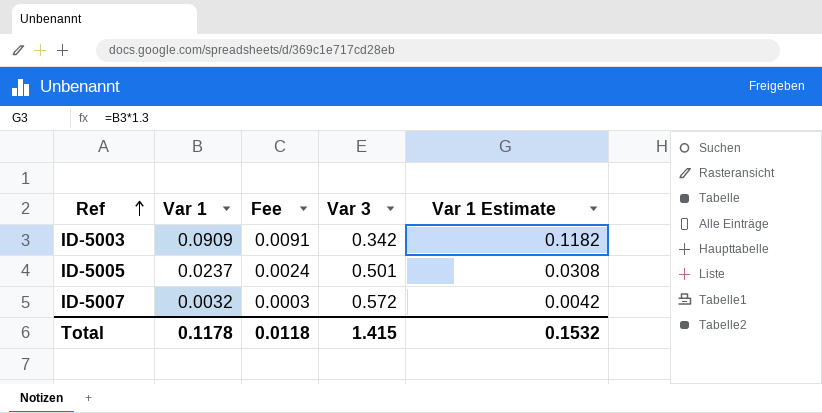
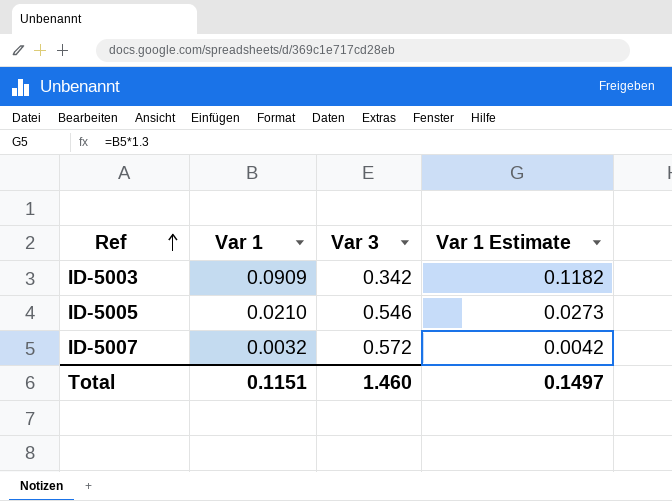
column Fee | formula: [Var 1] * 0.1 -> none
ID-5005 | Var 1: 0.0237 -> 0.0210
ID-5005 | Var 3: 0.501 -> 0.546
ID-5005 | Var 1 Estimate: 0.0308 -> 0.0273
Total | Var 1: 0.1178 -> 0.1151
Total | Var 3: 1.415 -> 1.460
Total | Var 1 Estimate: 0.1532 -> 0.1497

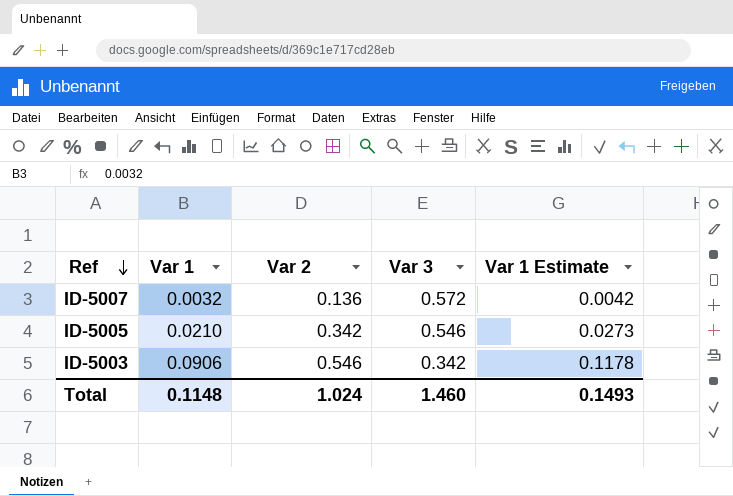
row order: Ref ascending -> Ref descending
column Var 2 | position: none -> 3
ID-5003 | Var 1: 0.0909 -> 0.0906
ID-5003 | Var 1 Estimate: 0.1182 -> 0.1178
Total | Var 1: 0.1151 -> 0.1148
Total | Var 1 Estimate: 0.1497 -> 0.1493

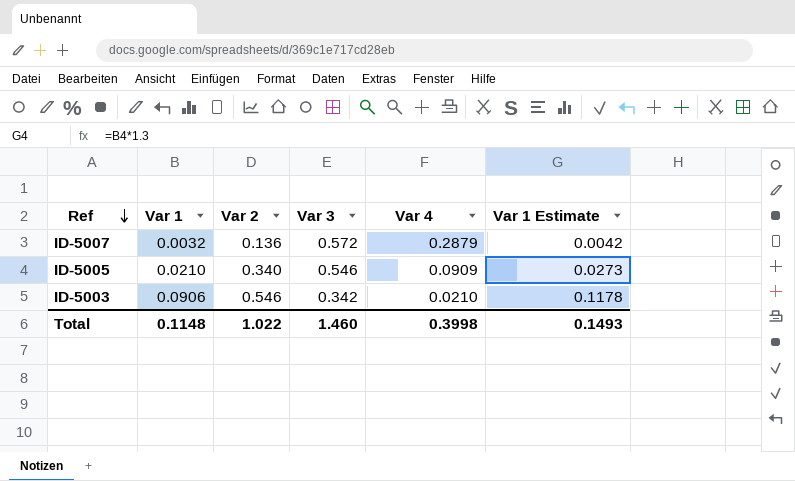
column Var 4 | position: none -> 5
ID-5005 | Var 2: 0.342 -> 0.340
Total | Var 2: 1.024 -> 1.022

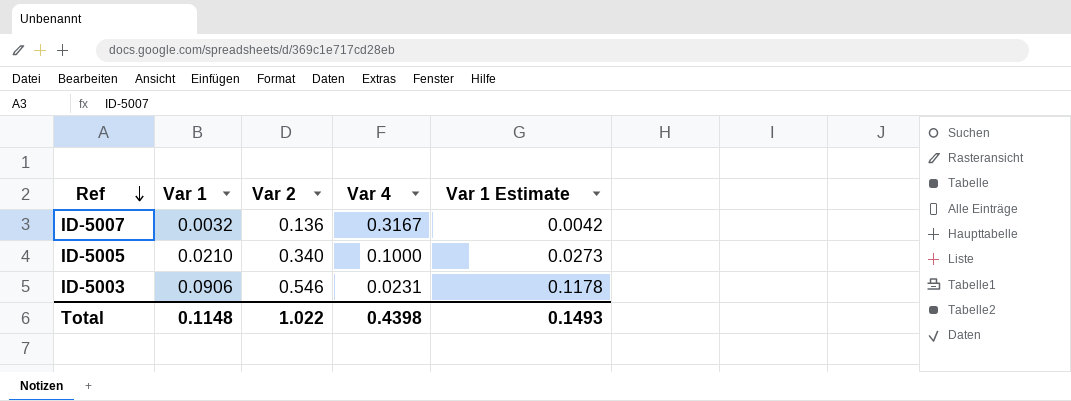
column Var 3 | position: 4 -> none
ID-5007 | Var 4: 0.2879 -> 0.3167
ID-5005 | Var 4: 0.0909 -> 0.1000
ID-5003 | Var 4: 0.0210 -> 0.0231
Total | Var 4: 0.3998 -> 0.4398

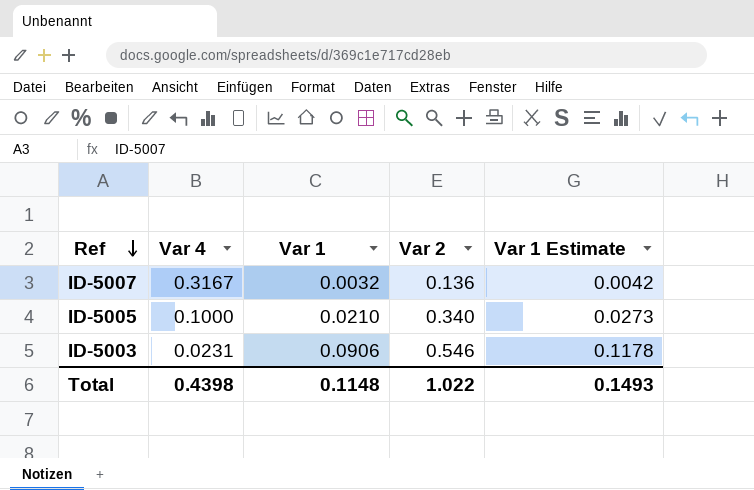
column Var 4 | position: 4 -> 2

